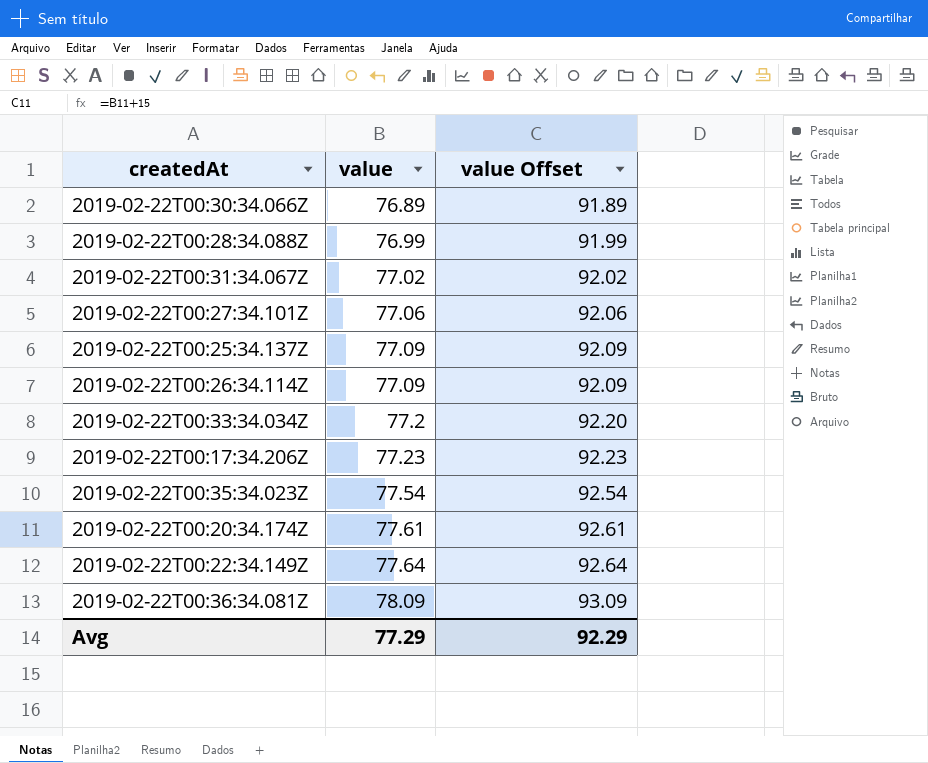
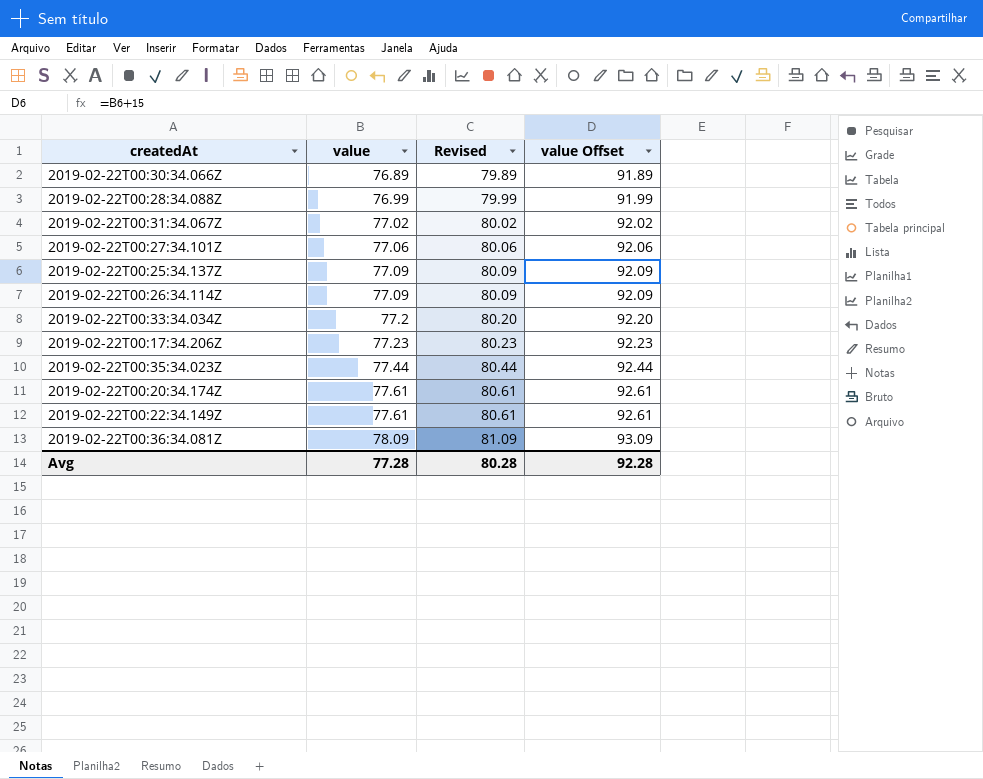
column Revised | formula: none -> [value] + 3
2019-02-22T00:35:34.023Z | value: 77.54 -> 77.44
2019-02-22T00:35:34.023Z | value Offset: 92.54 -> 92.44
2019-02-22T00:22:34.149Z | value: 77.64 -> 77.61
2019-02-22T00:22:34.149Z | value Offset: 92.64 -> 92.61
Avg | value: 77.29 -> 77.28
Avg | value Offset: 92.29 -> 92.28

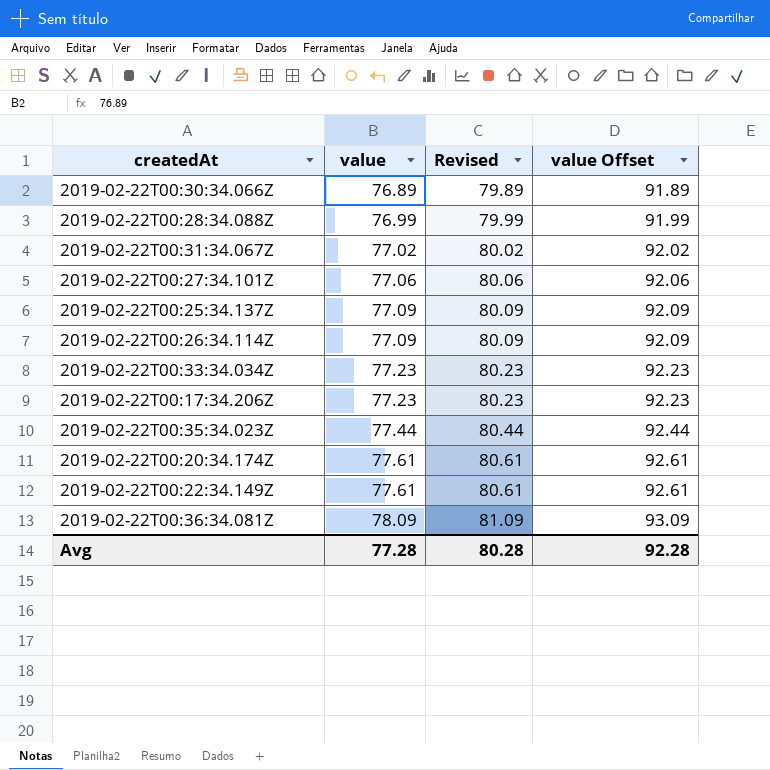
2019-02-22T00:33:34.034Z | value: 77.2 -> 77.23
2019-02-22T00:33:34.034Z | Revised: 80.20 -> 80.23
2019-02-22T00:33:34.034Z | value Offset: 92.20 -> 92.23

